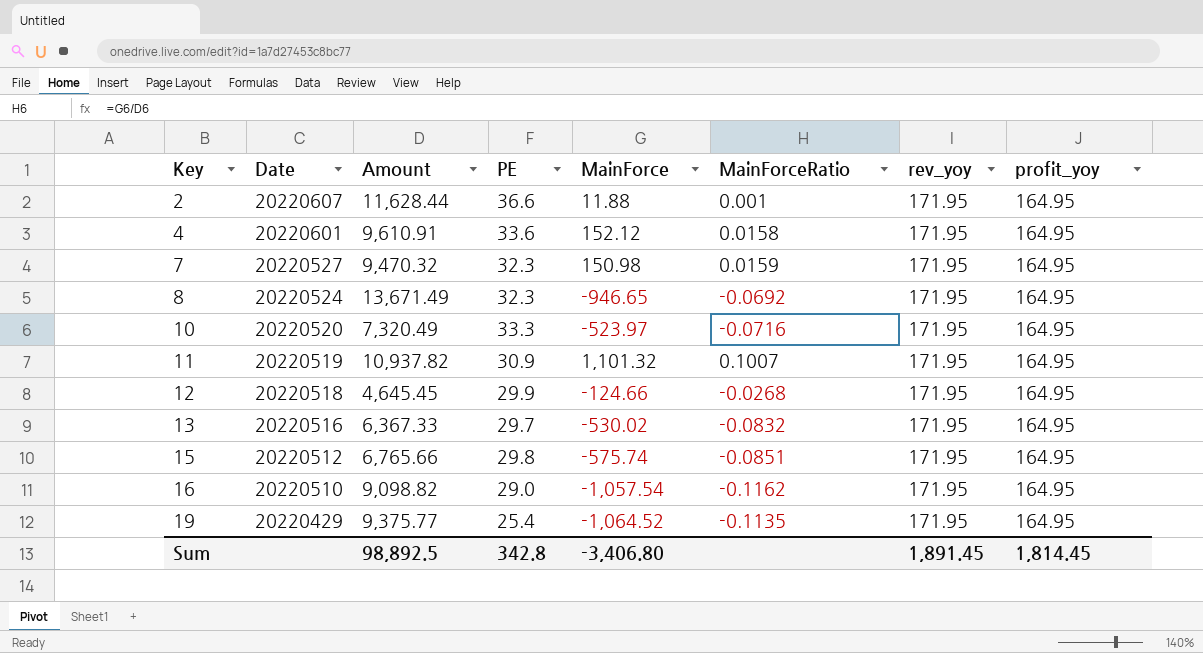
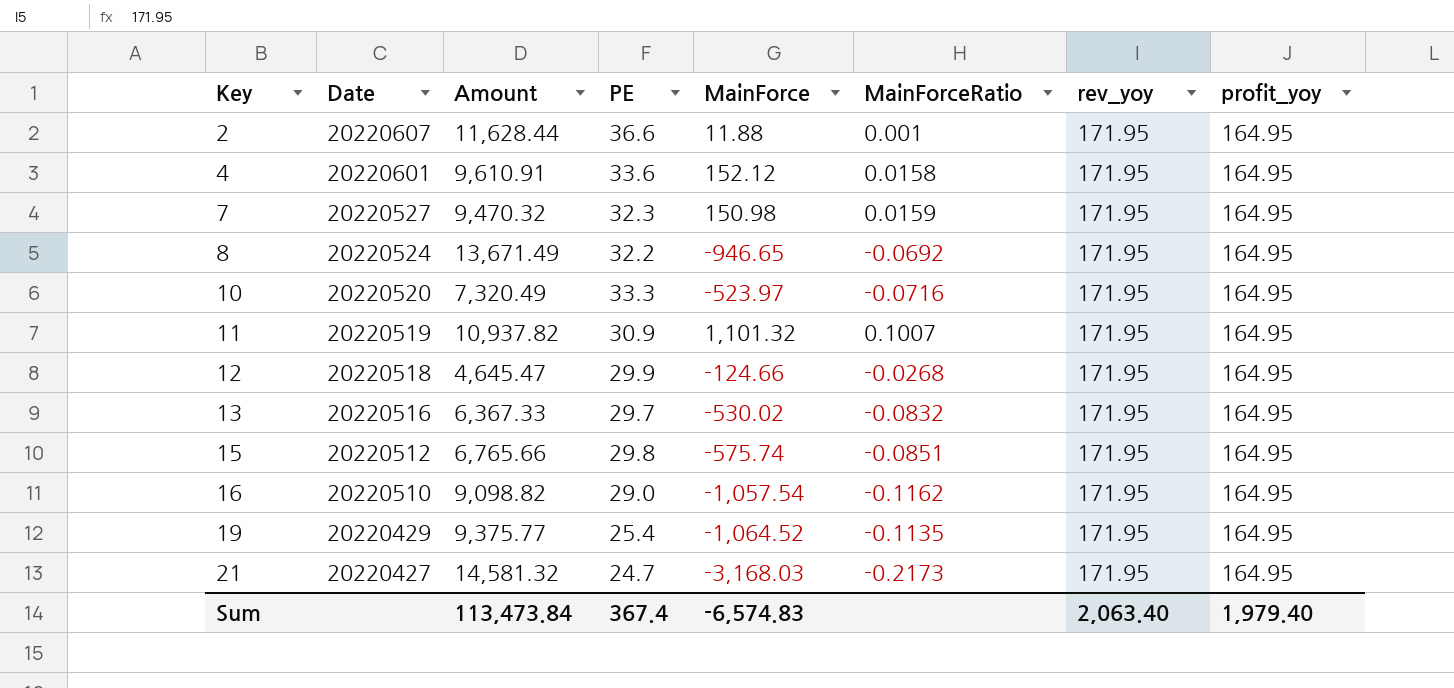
8 | PE: 32.3 -> 32.2
12 | Amount: 4,645.45 -> 4,645.47
row 21: none -> 20220427 | 14,581.32 | 24.7 | -3,168.03 | -0.2173 | 171.95 | 164.95
Sum | Amount: 98,892.5 -> 113,473.84
Sum | PE: 342.8 -> 367.4
Sum | MainForce: -3,406.80 -> -6,574.83
Sum | rev_yoy: 1,891.45 -> 2,063.40
Sum | profit_yoy: 1,814.45 -> 1,979.40

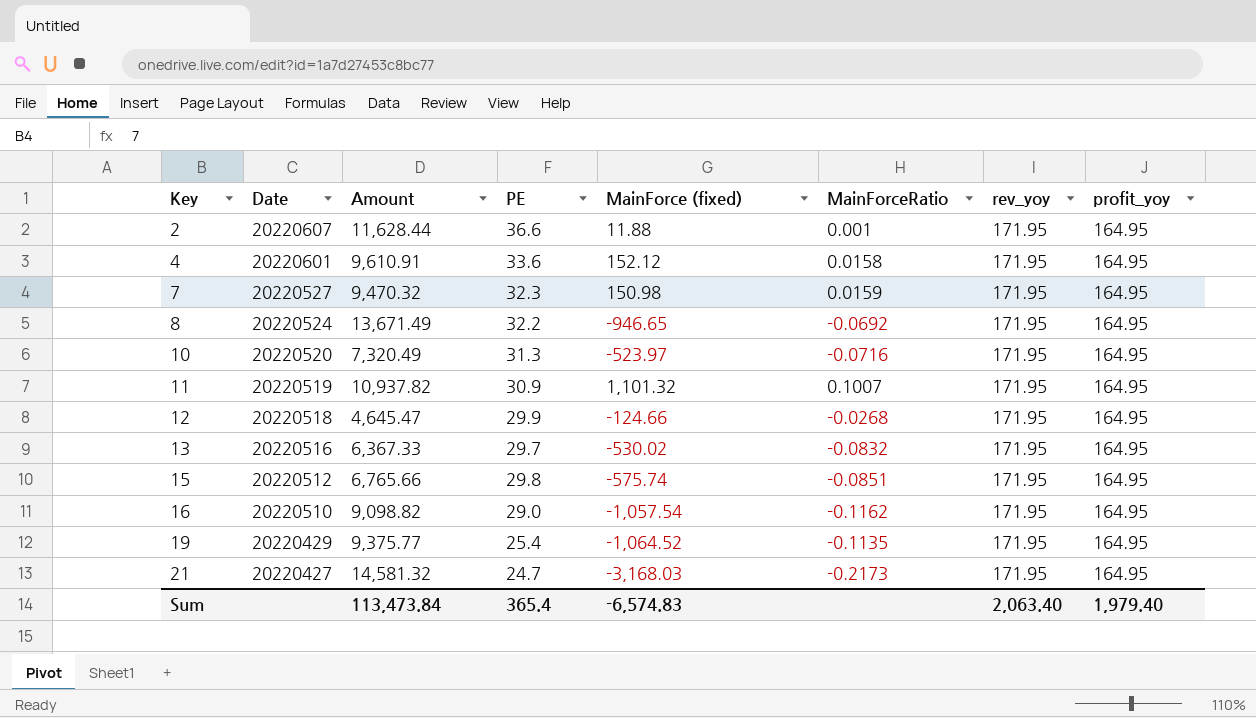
column name: MainForce -> MainForce (fixed)
10 | PE: 33.3 -> 31.3
Sum | PE: 367.4 -> 365.4

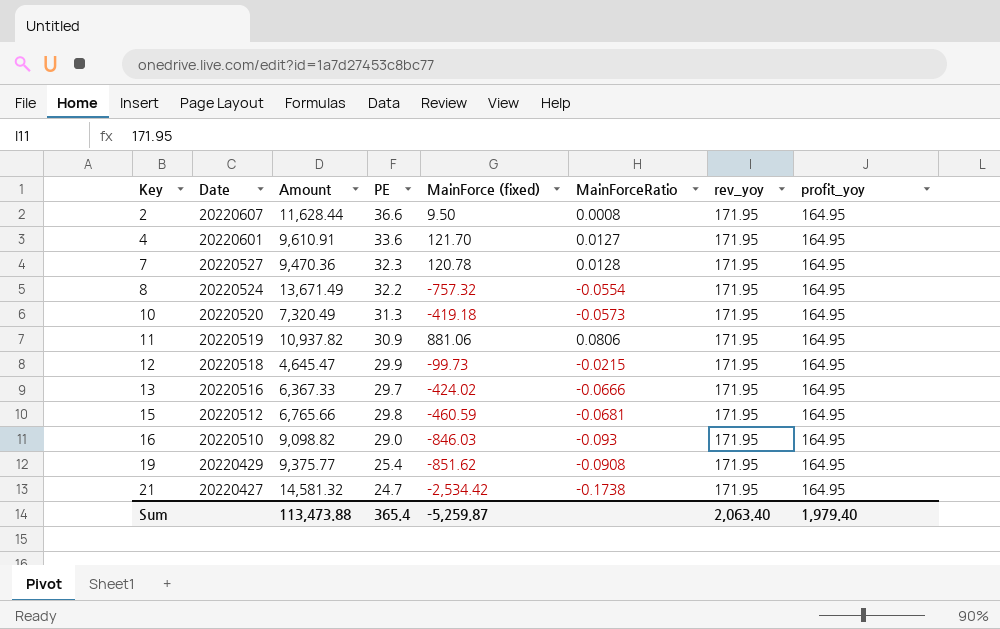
2 | MainForce (fixed): 11.88 -> 9.50
2 | MainForceRatio: 0.001 -> 0.0008
4 | MainForce (fixed): 152.12 -> 121.70
4 | MainForceRatio: 0.0158 -> 0.0127
7 | Amount: 9,470.32 -> 9,470.36
7 | MainForce (fixed): 150.98 -> 120.78
7 | MainForceRatio: 0.0159 -> 0.0128
8 | MainForce (fixed): -946.65 -> -757.32
8 | MainForceRatio: -0.0692 -> -0.0554
10 | MainForce (fixed): -523.97 -> -419.18
10 | MainForceRatio: -0.0716 -> -0.0573
11 | MainForce (fixed): 1,101.32 -> 881.06
11 | MainForceRatio: 0.1007 -> 0.0806
12 | MainForce (fixed): -124.66 -> -99.73
12 | MainForceRatio: -0.0268 -> -0.0215
13 | MainForce (fixed): -530.02 -> -424.02
13 | MainForceRatio: -0.0832 -> -0.0666
15 | MainForce (fixed): -575.74 -> -460.59
15 | MainForceRatio: -0.0851 -> -0.0681
16 | MainForce (fixed): -1,057.54 -> -846.03
16 | MainForceRatio: -0.1162 -> -0.093
19 | MainForce (fixed): -1,064.52 -> -851.62
19 | MainForceRatio: -0.1135 -> -0.0908
21 | MainForce (fixed): -3,168.03 -> -2,534.42
21 | MainForceRatio: -0.2173 -> -0.1738
Sum | Amount: 113,473.84 -> 113,473.88
Sum | MainForce (fixed): -6,574.83 -> -5,259.87

